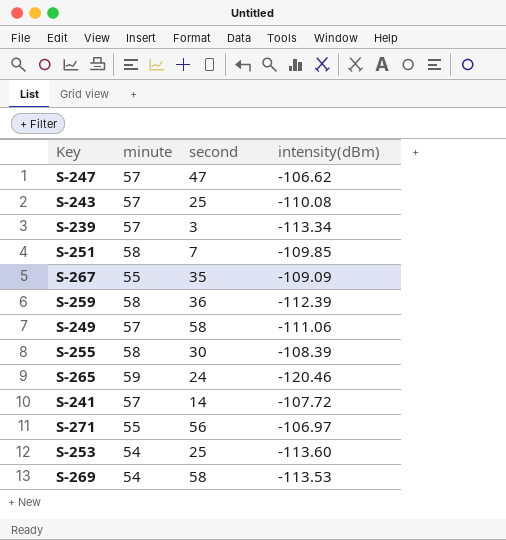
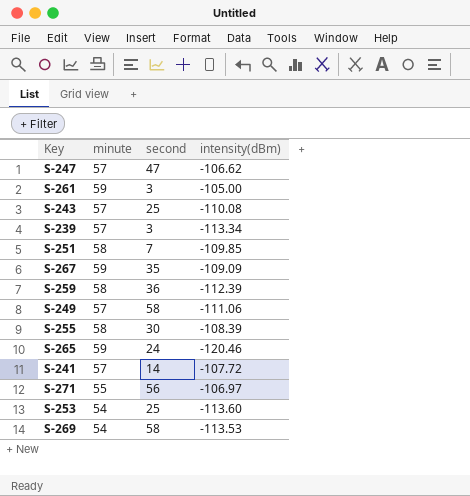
row S-261: none -> 59 | 3 | -105.00
S-267 | minute: 55 -> 59

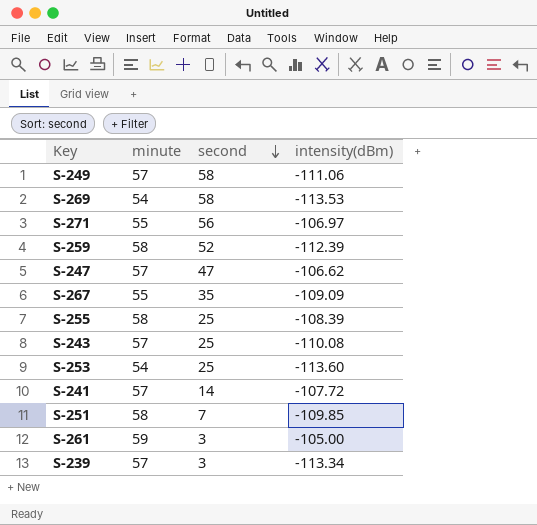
row order: none -> second descending
row S-265: 59 | 24 | -120.46 -> none
S-259 | second: 36 -> 52
S-267 | minute: 59 -> 55
S-255 | second: 30 -> 25

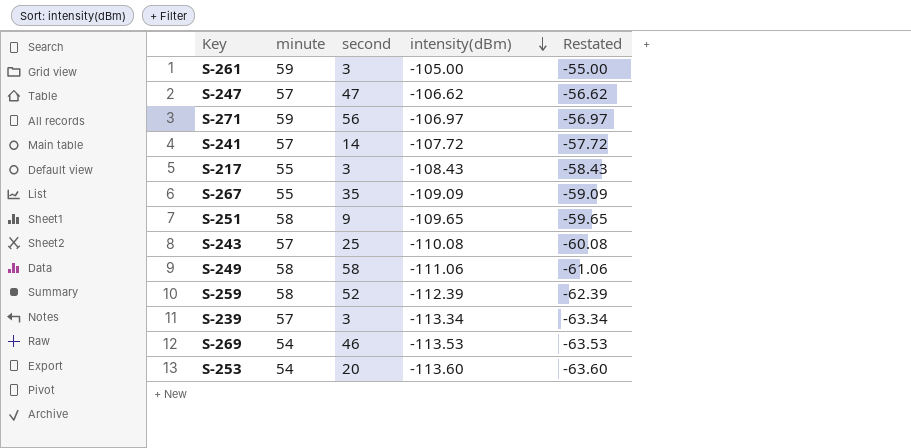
row order: second descending -> intensity(dBm) descending
column Restated | formula: none -> [intensity(dBm)] + 50
row S-255: 58 | 25 | -108.39 -> none
S-271 | minute: 55 -> 59
row S-217: none -> 55 | 3 | -108.43 | -58.43
S-251 | second: 7 -> 9
S-251 | intensity(dBm): -109.85 -> -109.65
S-249 | minute: 57 -> 58
S-269 | second: 58 -> 46
S-253 | second: 25 -> 20

